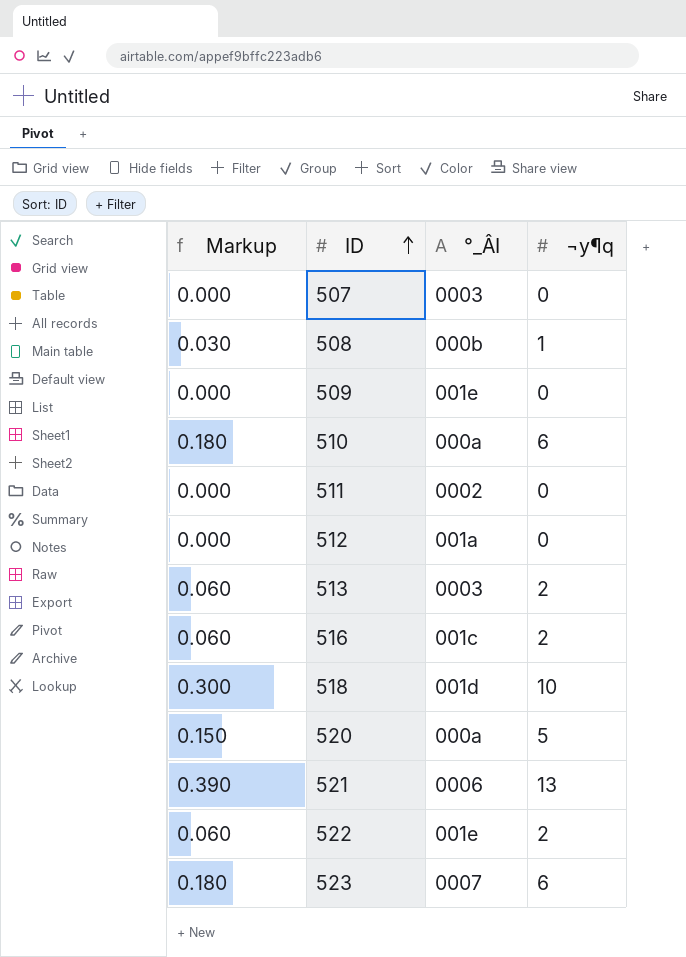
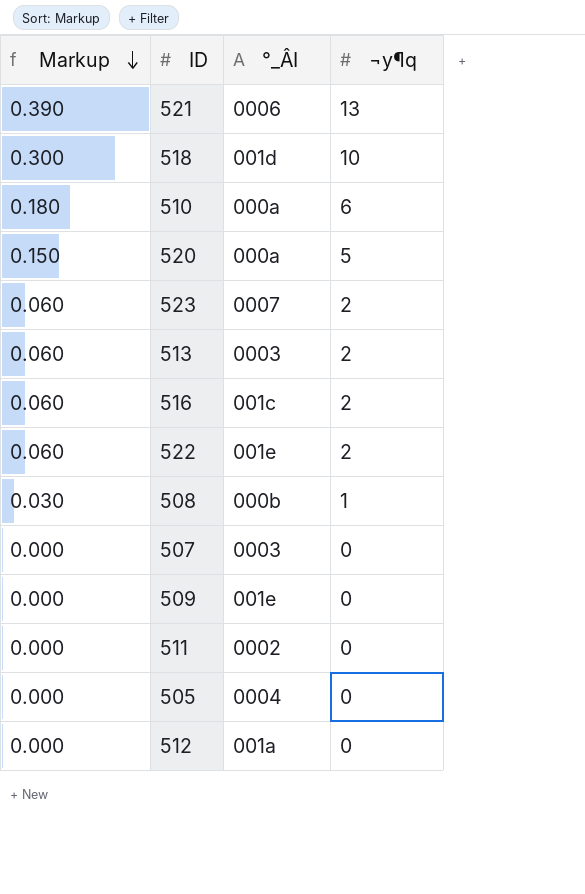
row order: ID ascending -> Markup descending
523 | Markup: 0.180 -> 0.060
523 | ¬y¶q: 6 -> 2
row 505: none -> 0.000 | 0004 | 0

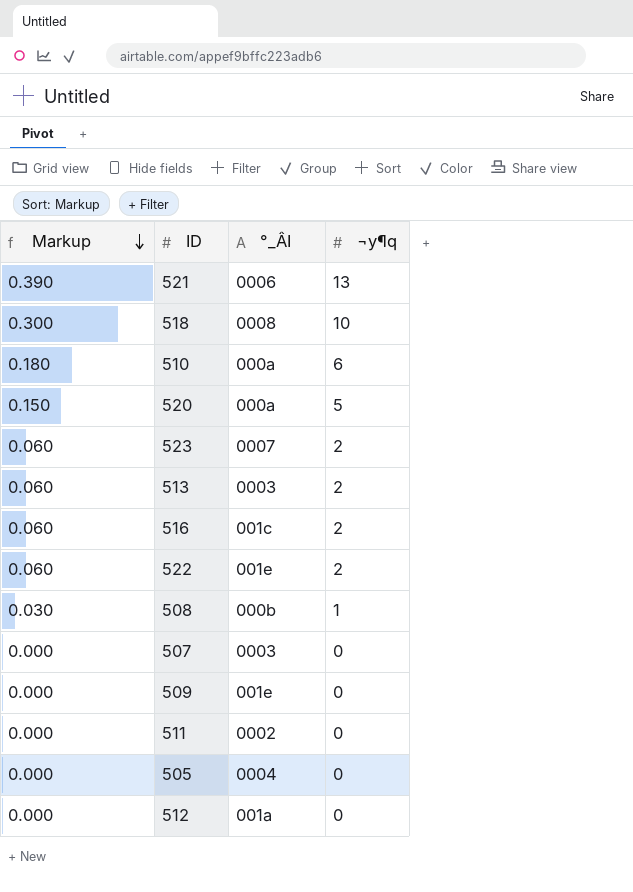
518 | °_ÂI: 001d -> 0008

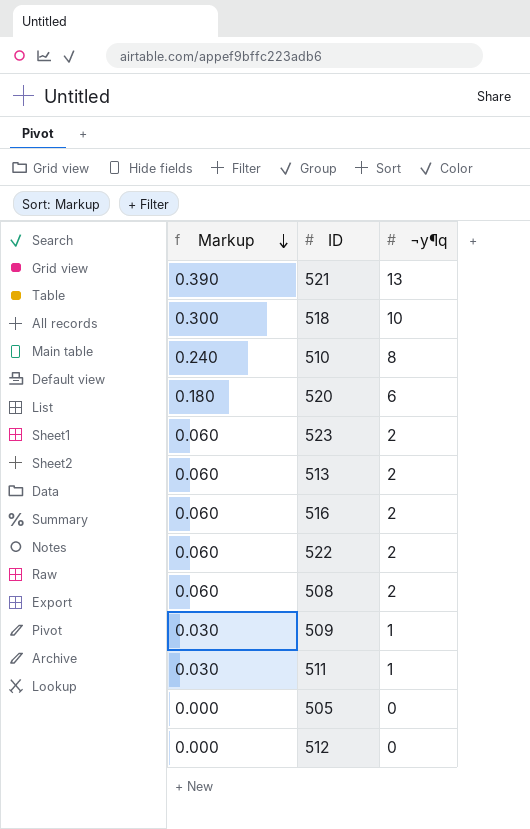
column °_ÂI | position: 3 -> none
row 507: 0.000 | 0003 | 0 -> none
510 | Markup: 0.180 -> 0.240
510 | ¬y¶q: 6 -> 8
520 | Markup: 0.150 -> 0.180
520 | ¬y¶q: 5 -> 6
508 | Markup: 0.030 -> 0.060
508 | ¬y¶q: 1 -> 2
509 | Markup: 0.000 -> 0.030
509 | ¬y¶q: 0 -> 1
511 | Markup: 0.000 -> 0.030
511 | ¬y¶q: 0 -> 1

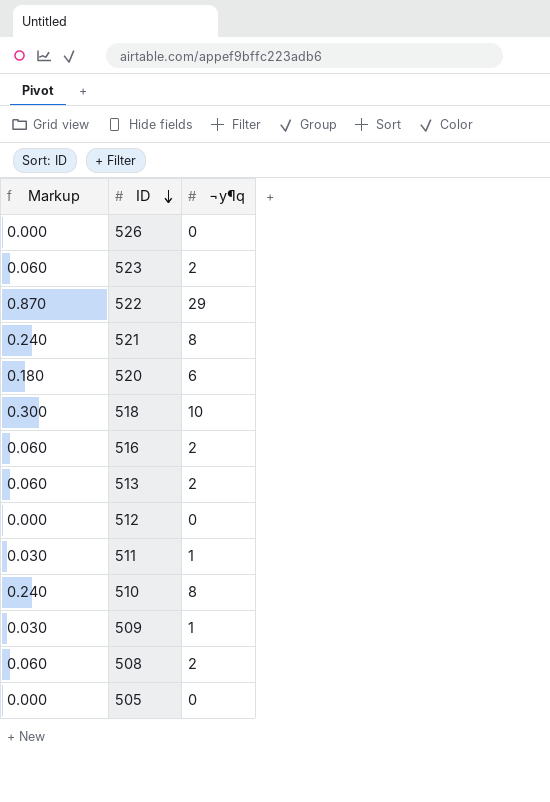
row order: Markup descending -> ID descending
row 526: none -> 0.000 | 0
522 | Markup: 0.060 -> 0.870
522 | ¬y¶q: 2 -> 29
521 | Markup: 0.390 -> 0.240
521 | ¬y¶q: 13 -> 8

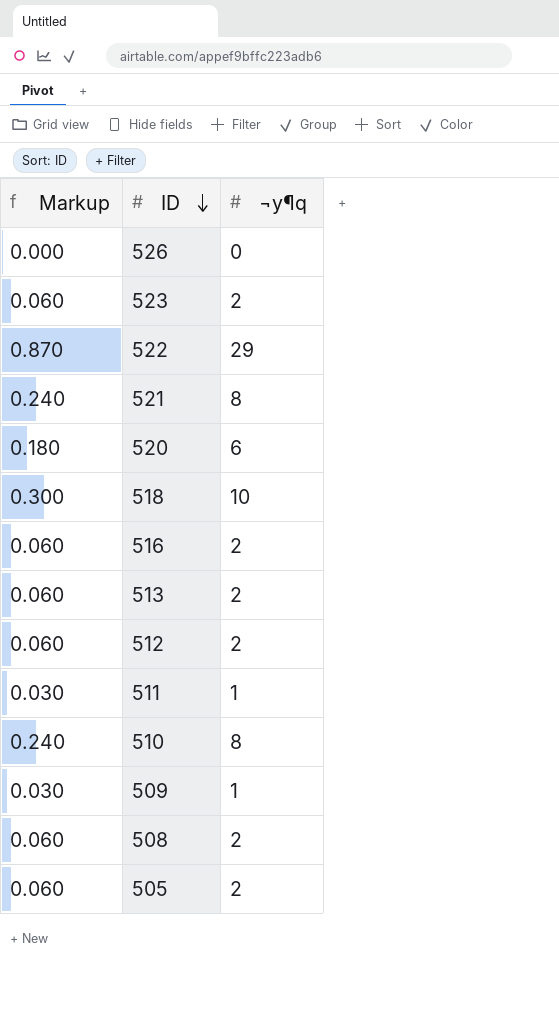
512 | Markup: 0.000 -> 0.060
512 | ¬y¶q: 0 -> 2
505 | Markup: 0.000 -> 0.060
505 | ¬y¶q: 0 -> 2

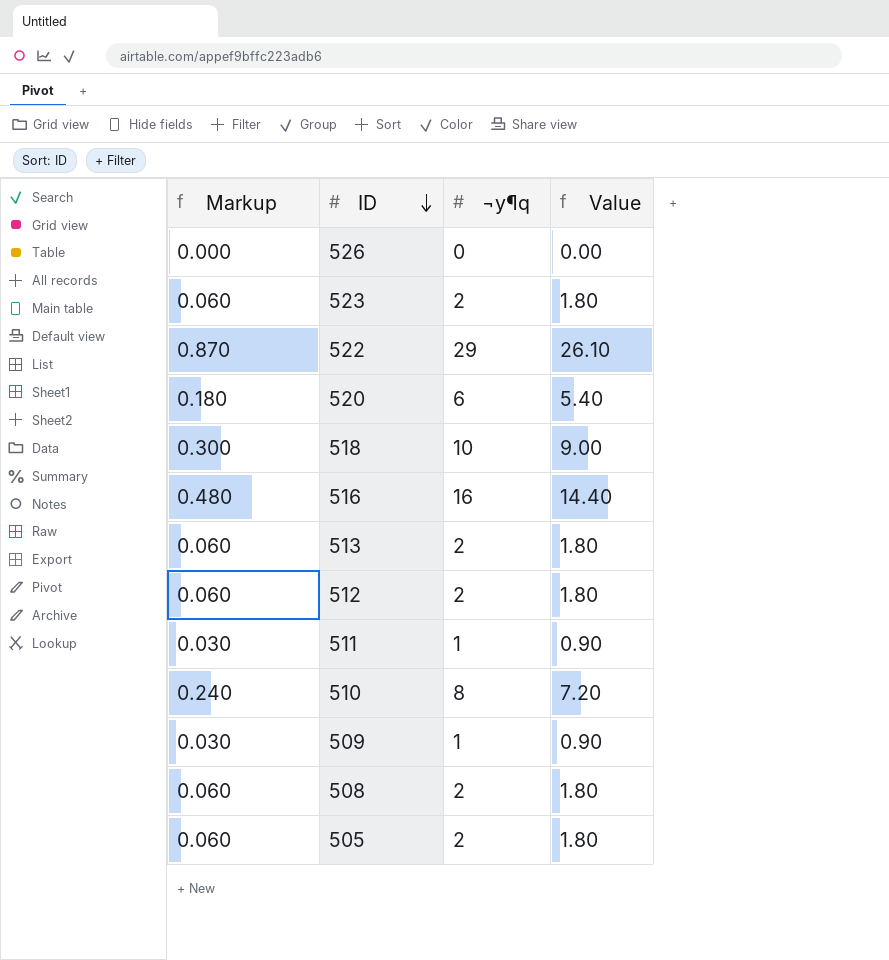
column Value | formula: none -> [¬y¶q] * 0.9
row 521: 0.240 | 8 -> none
516 | Markup: 0.060 -> 0.480
516 | ¬y¶q: 2 -> 16

